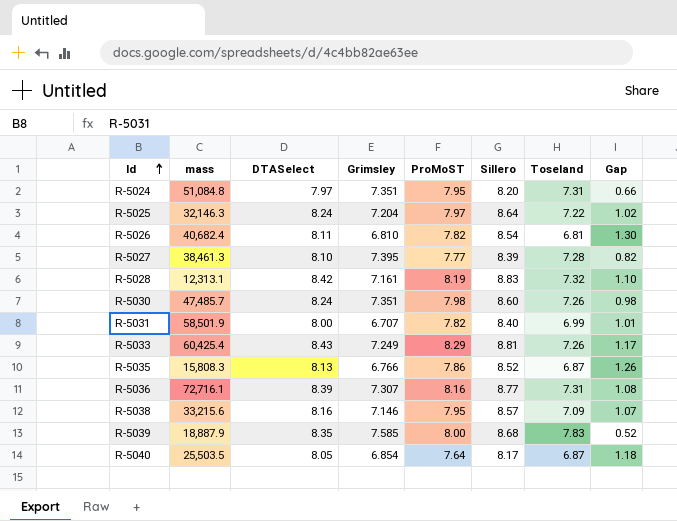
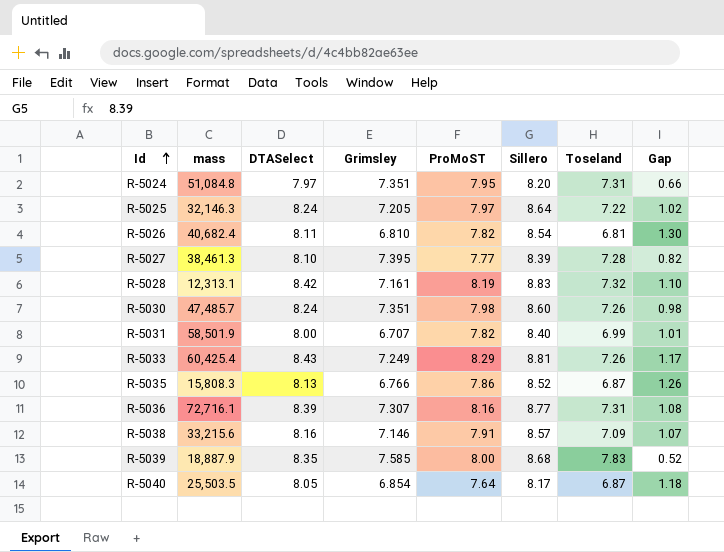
R-5025 | Grimsley: 7.204 -> 7.205
R-5038 | ProMoST: 7.95 -> 7.91

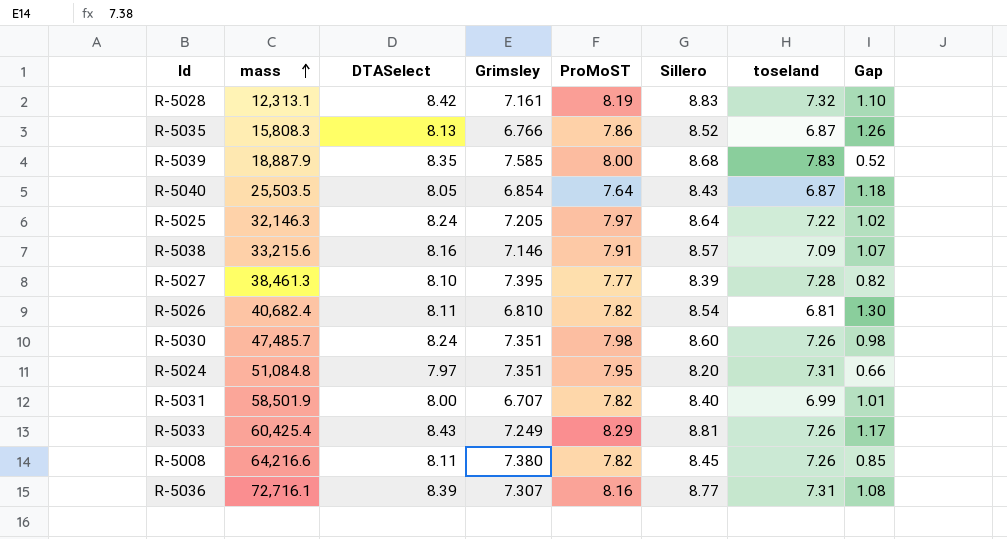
row order: Id ascending -> mass ascending
column name: Toseland -> toseland
R-5040 | Sillero: 8.17 -> 8.43
row R-5008: none -> 64,216.6 | 8.11 | 7.380 | 7.82 | 8.45 | 7.26 | 0.85

